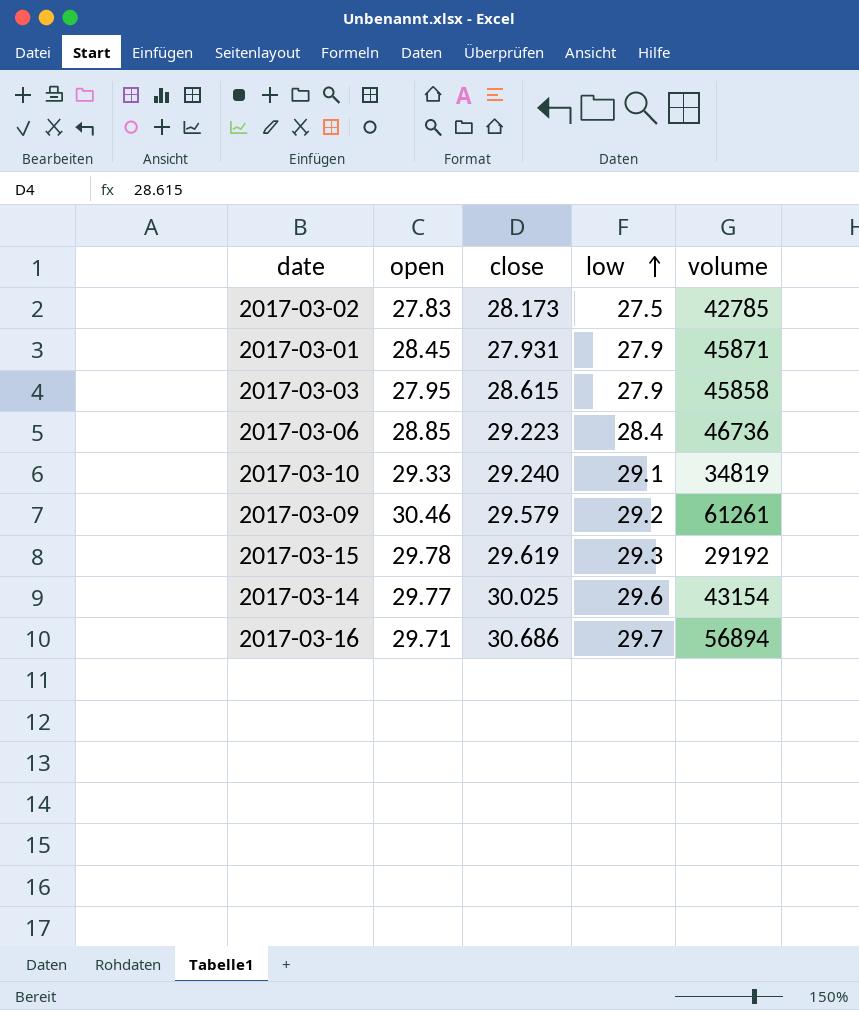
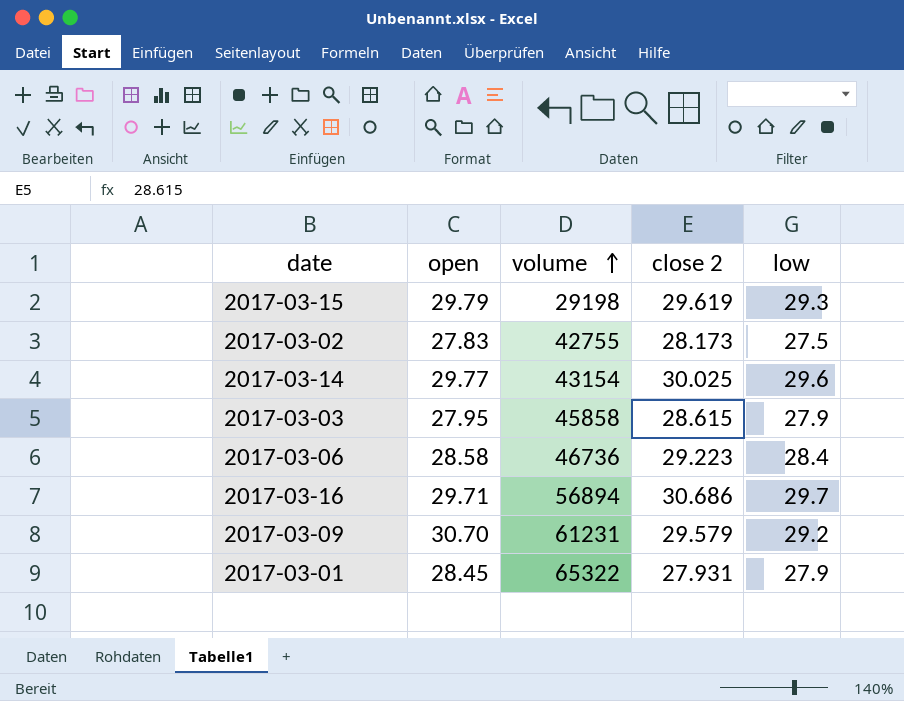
row order: low ascending -> volume ascending
column volume | position: 5 -> 3
column name: close -> close 2
row 2017-03-10: 29.33 | 29.240 | 29.1 | 34819 -> none
2017-03-15 | open: 29.78 -> 29.79
2017-03-15 | volume: 29192 -> 29198
2017-03-02 | volume: 42785 -> 42755
2017-03-06 | open: 28.85 -> 28.58
2017-03-09 | open: 30.46 -> 30.70
2017-03-09 | volume: 61261 -> 61231
2017-03-01 | volume: 45871 -> 65322

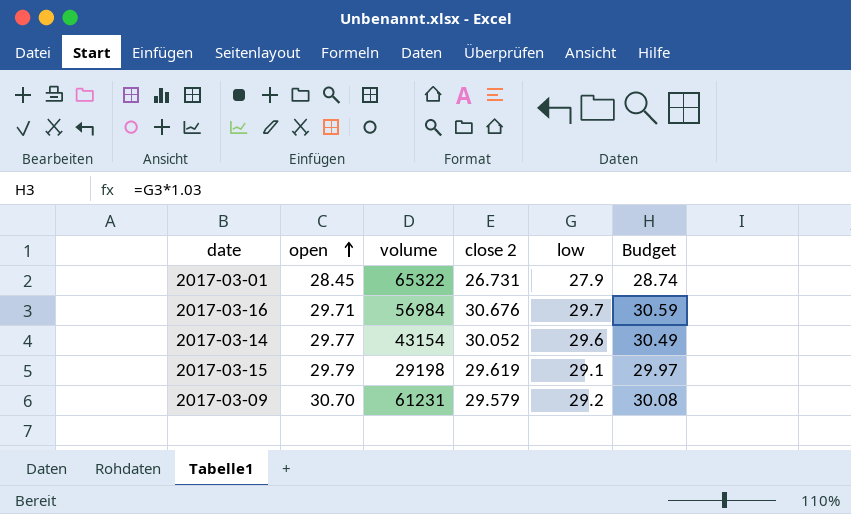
row order: volume ascending -> open ascending
column Budget | formula: none -> [low] * 1.03
row 2017-03-02: 27.83 | 42755 | 28.173 | 27.5 -> none
row 2017-03-03: 27.95 | 45858 | 28.615 | 27.9 -> none
row 2017-03-06: 28.58 | 46736 | 29.223 | 28.4 -> none
2017-03-01 | close 2: 27.931 -> 26.731
2017-03-16 | volume: 56894 -> 56984
2017-03-16 | close 2: 30.686 -> 30.676
2017-03-14 | close 2: 30.025 -> 30.052
2017-03-15 | low: 29.3 -> 29.1

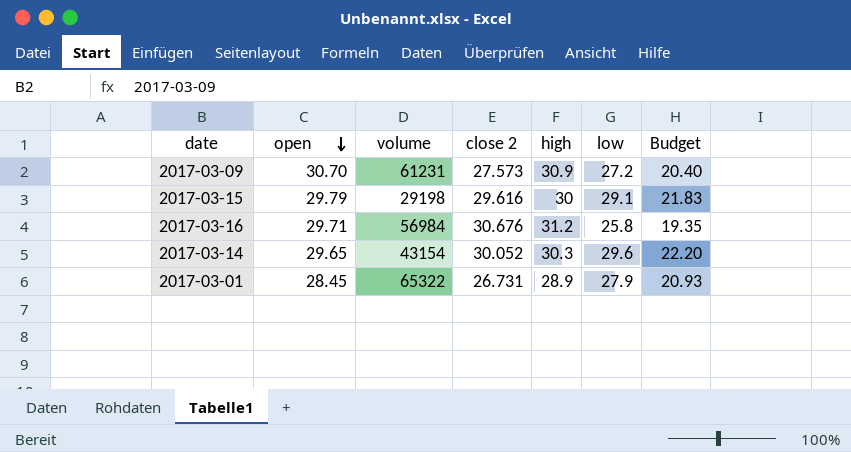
row order: open ascending -> open descending
column high | position: none -> 5
column Budget | formula: [low] * 1.03 -> [low] * 0.75
2017-03-09 | close 2: 29.579 -> 27.573
2017-03-09 | low: 29.2 -> 27.2
2017-03-15 | close 2: 29.619 -> 29.616
2017-03-16 | low: 29.7 -> 25.8
2017-03-14 | open: 29.77 -> 29.65

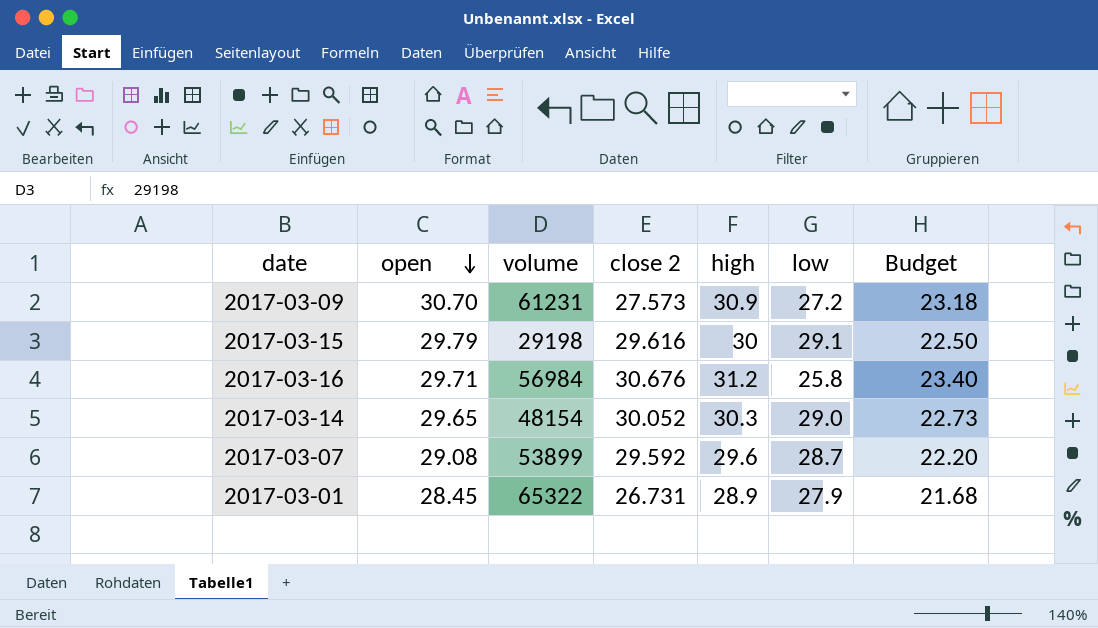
column Budget | formula: [low] * 0.75 -> [high] * 0.75
2017-03-14 | volume: 43154 -> 48154
2017-03-14 | low: 29.6 -> 29.0
row 2017-03-07: none -> 29.08 | 53899 | 29.592 | 29.6 | 28.7 | 22.20

